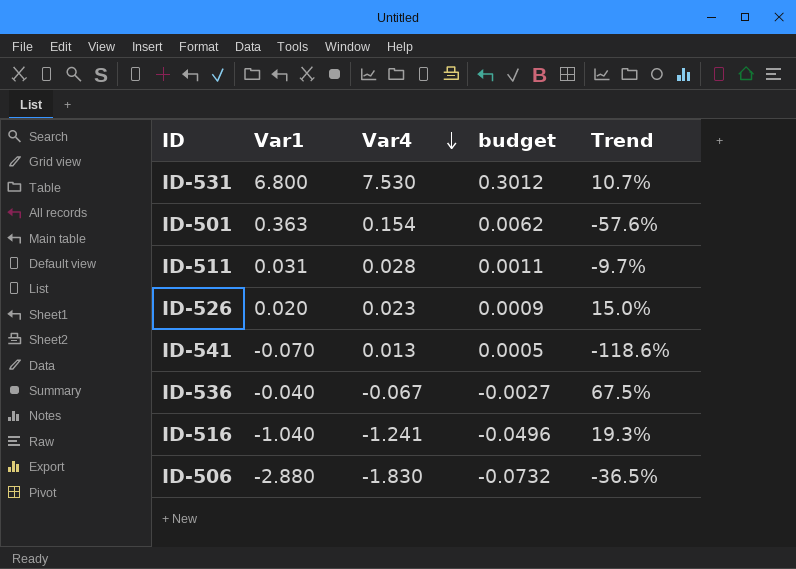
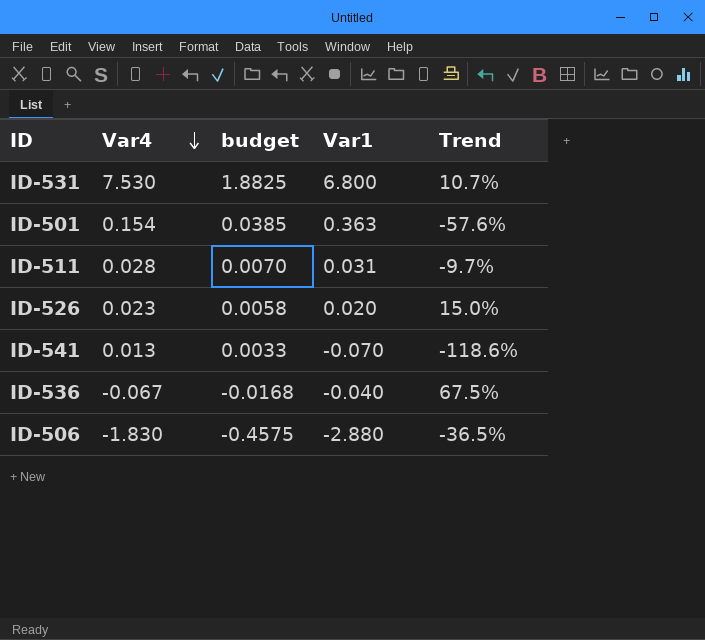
column budget | formula: [Var4] * 0.04 -> [Var4] * 0.25
column Var1 | position: 2 -> 4
row ID-516: -1.040 | -1.241 | -0.0496 | 19.3% -> none

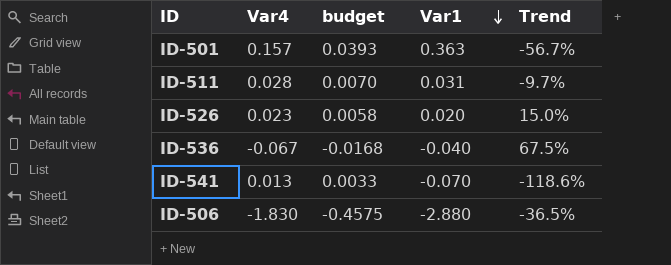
row order: Var4 descending -> Var1 descending
row ID-531: 7.530 | 1.8825 | 6.800 | 10.7% -> none
ID-501 | Var4: 0.154 -> 0.157
ID-501 | budget: 0.0385 -> 0.0393
ID-501 | Trend: -57.6% -> -56.7%

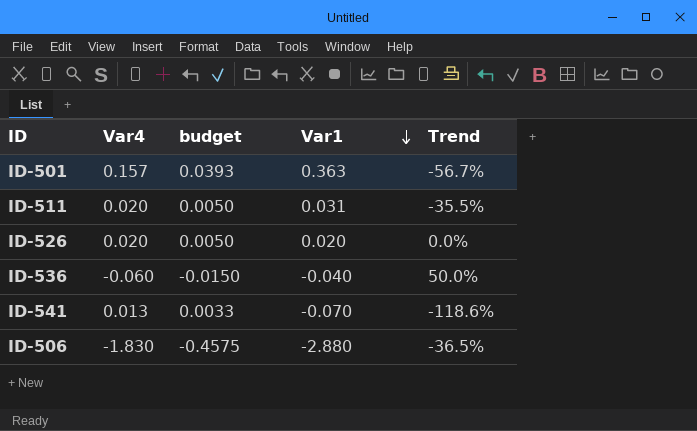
ID-511 | Var4: 0.028 -> 0.020
ID-511 | budget: 0.0070 -> 0.0050
ID-511 | Trend: -9.7% -> -35.5%
ID-526 | Var4: 0.023 -> 0.020
ID-526 | budget: 0.0058 -> 0.0050
ID-526 | Trend: 15.0% -> 0.0%
ID-536 | Var4: -0.067 -> -0.060
ID-536 | budget: -0.0168 -> -0.0150
ID-536 | Trend: 67.5% -> 50.0%

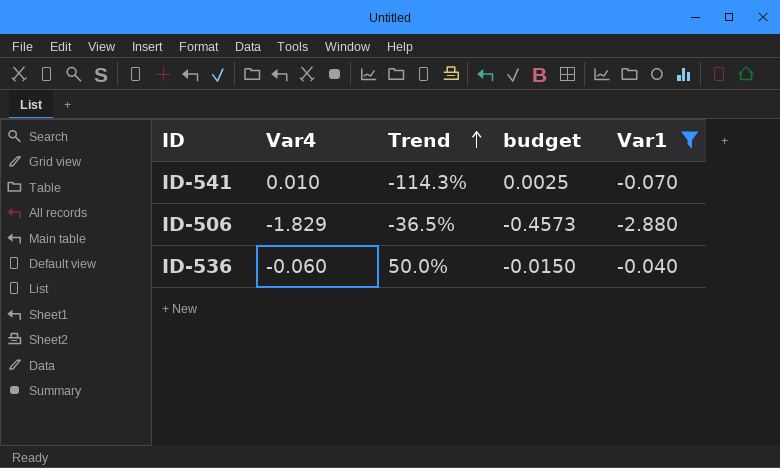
filter: none -> Var1 <= -0.040
row order: Var1 descending -> Trend ascending
column Trend | position: 5 -> 3
ID-541 | Var4: 0.013 -> 0.010
ID-541 | Trend: -118.6% -> -114.3%
ID-541 | budget: 0.0033 -> 0.0025
ID-506 | Var4: -1.830 -> -1.829
ID-506 | budget: -0.4575 -> -0.4573

